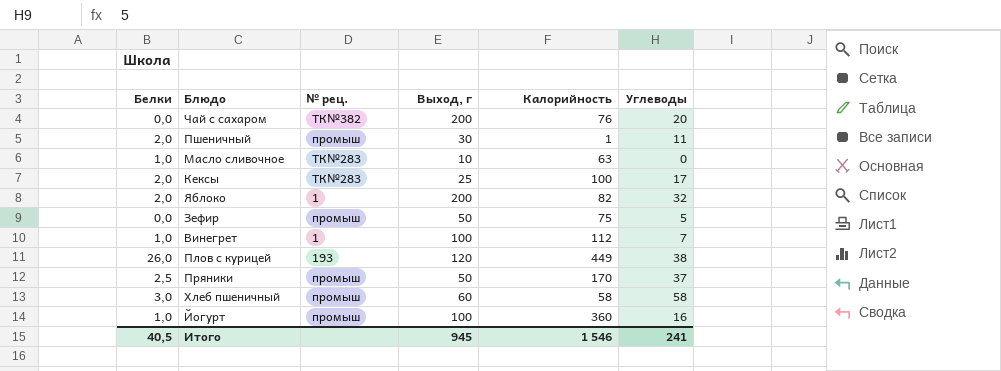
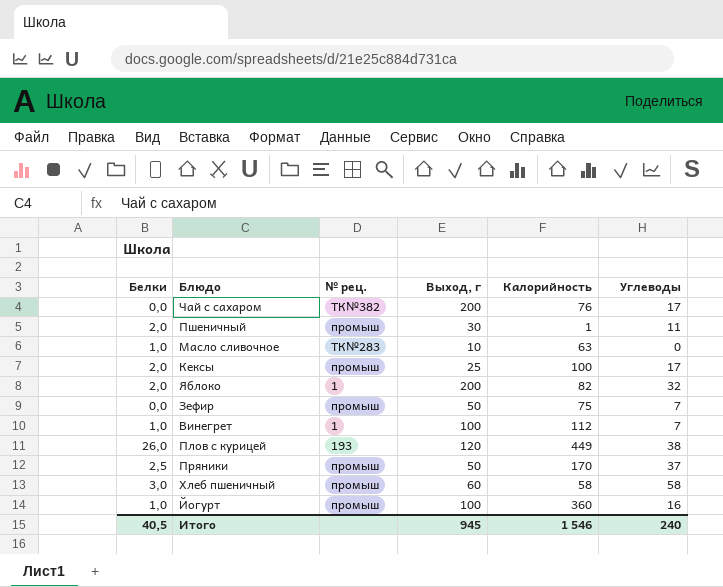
Чай с сахаром | Углеводы: 20 -> 17
Кексы | № рец.: ТК№283 -> промыш
Зефир | Углеводы: 5 -> 7
Итого | Углеводы: 241 -> 240

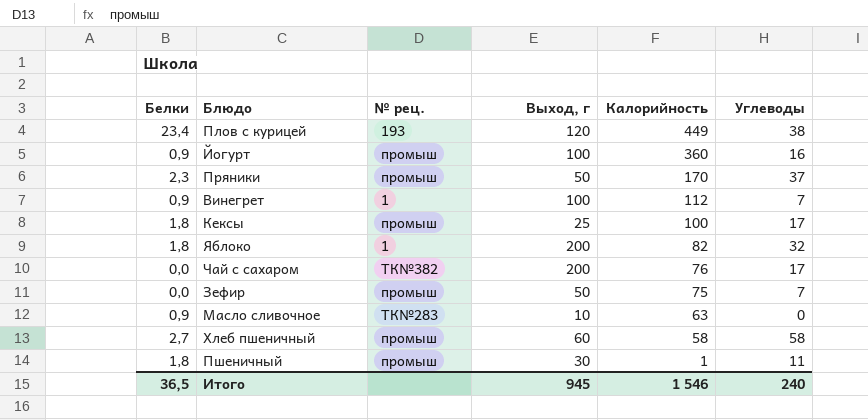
row order: none -> Калорийность descending
Плов с курицей | Белки: 26,0 -> 23,4
Йогурт | Белки: 1,0 -> 0,9
Пряники | Белки: 2,5 -> 2,3
Винегрет | Белки: 1,0 -> 0,9
Кексы | Белки: 2,0 -> 1,8
Яблоко | Белки: 2,0 -> 1,8
Масло сливочное | Белки: 1,0 -> 0,9
Хлеб пшеничный | Белки: 3,0 -> 2,7
Пшеничный | Белки: 2,0 -> 1,8
Итого | Белки: 40,5 -> 36,5

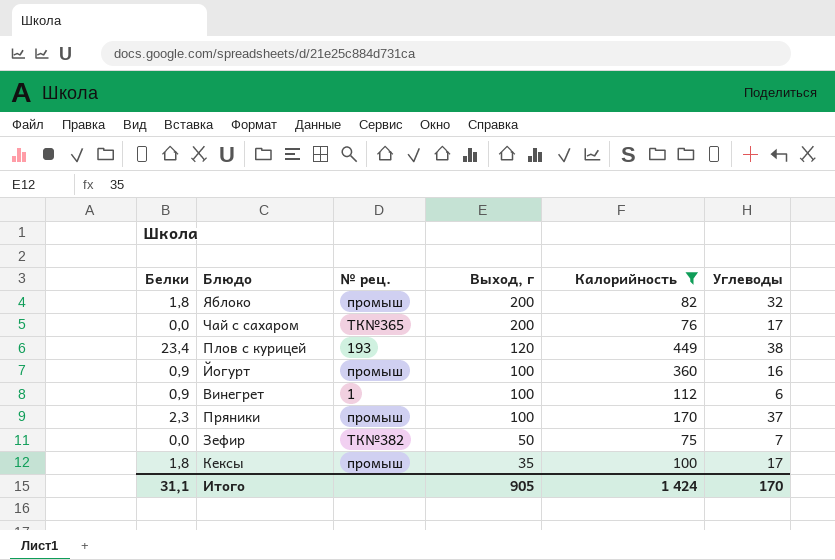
filter: none -> Калорийность >= 75
row order: Калорийность descending -> Выход, г descending
Яблоко | № рец.: 1 -> промыш
Чай с сахаром | № рец.: ТК№382 -> ТК№365
Винегрет | Углеводы: 7 -> 6
Пряники | Выход, г: 50 -> 100
Зефир | № рец.: промыш -> ТК№382
Кексы | Выход, г: 25 -> 35
Итого | Белки: 36,5 -> 31,1
Итого | Выход, г: 945 -> 905
Итого | Калорийность: 1 546 -> 1 424
Итого | Углеводы: 240 -> 170

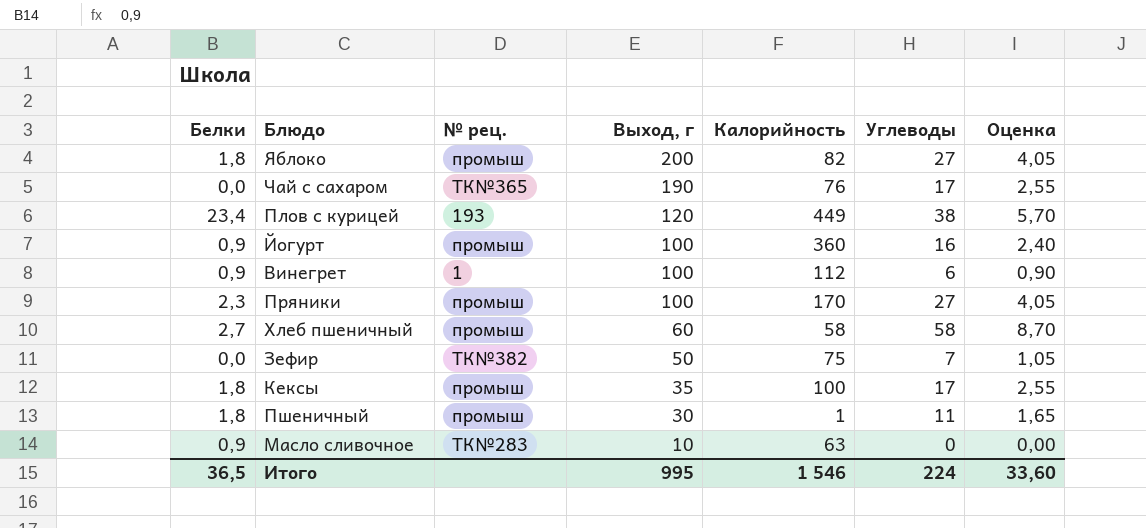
filter: Калорийность >= 75 -> none
column Оценка | formula: none -> [Углеводы] * 0,15
Яблоко | Углеводы: 32 -> 27
Чай с сахаром | Выход, г: 200 -> 190
Пряники | Углеводы: 37 -> 27
Итого | Белки: 31,1 -> 36,5
Итого | Выход, г: 905 -> 995
Итого | Калорийность: 1 424 -> 1 546
Итого | Углеводы: 170 -> 224

